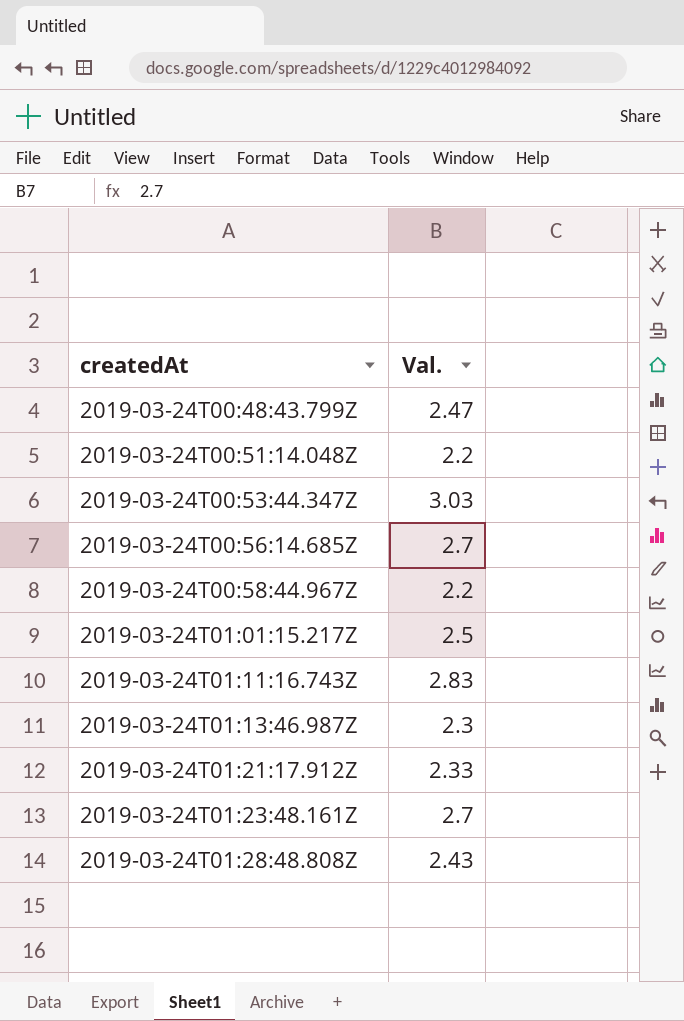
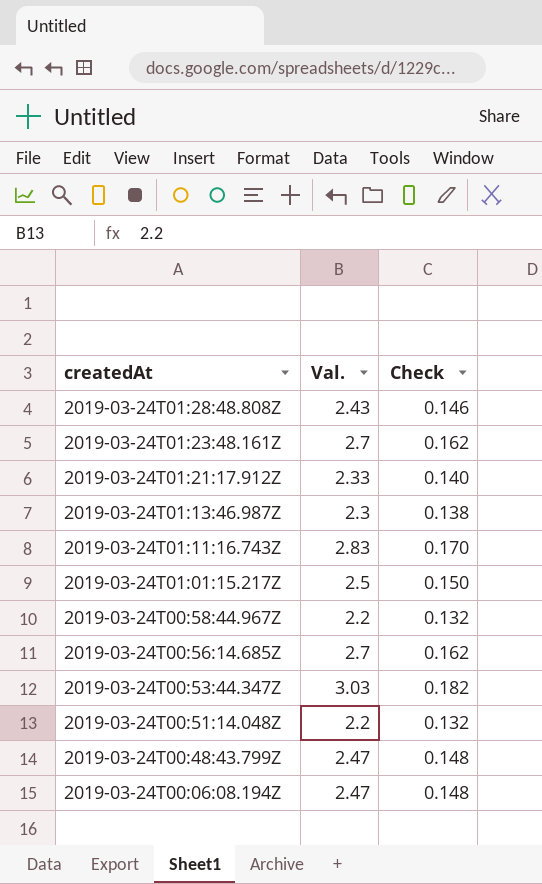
row order: createdAt ascending -> createdAt descending
column Check | formula: none -> [Val.] * 0.06
row 2019-03-24T00:06:08.194Z: none -> 2.47 | 0.148

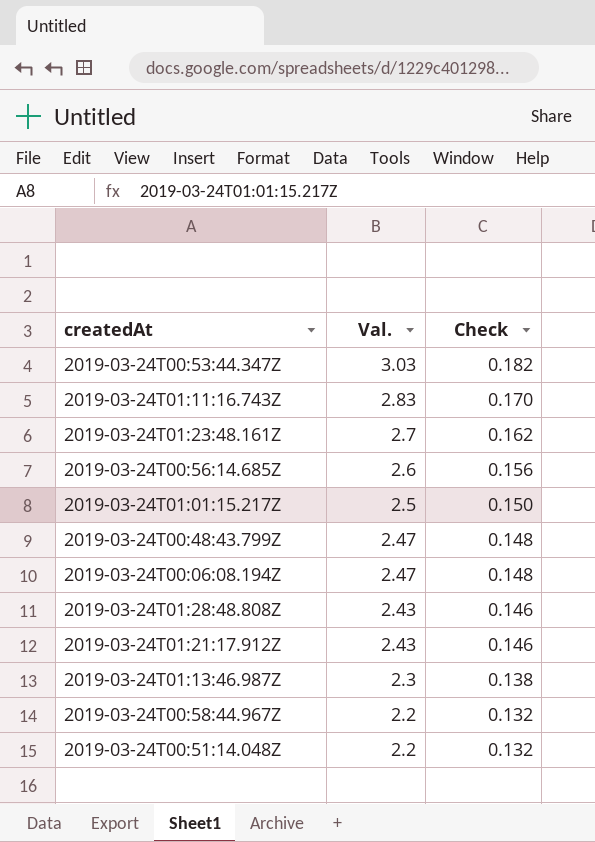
row order: createdAt descending -> Val. descending
2019-03-24T00:56:14.685Z | Val.: 2.7 -> 2.6
2019-03-24T00:56:14.685Z | Check: 0.162 -> 0.156
2019-03-24T01:21:17.912Z | Val.: 2.33 -> 2.43
2019-03-24T01:21:17.912Z | Check: 0.140 -> 0.146

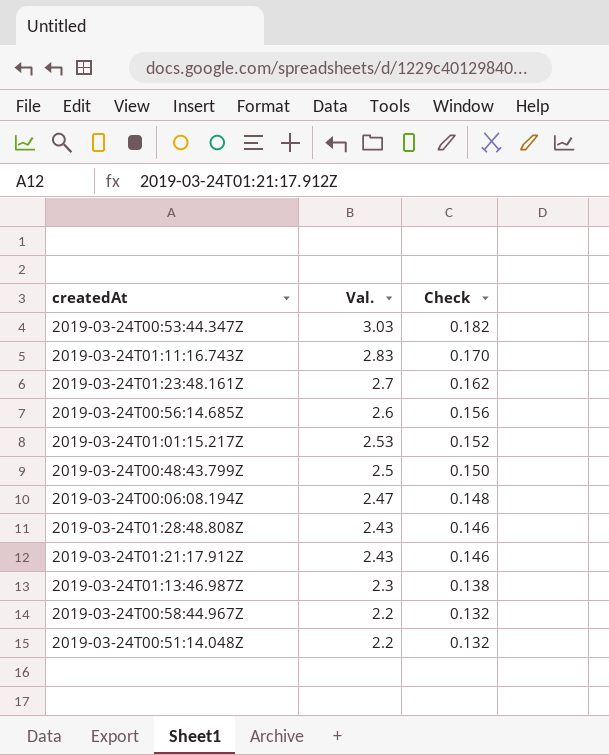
2019-03-24T01:01:15.217Z | Val.: 2.5 -> 2.53
2019-03-24T01:01:15.217Z | Check: 0.150 -> 0.152
2019-03-24T00:48:43.799Z | Val.: 2.47 -> 2.5
2019-03-24T00:48:43.799Z | Check: 0.148 -> 0.150

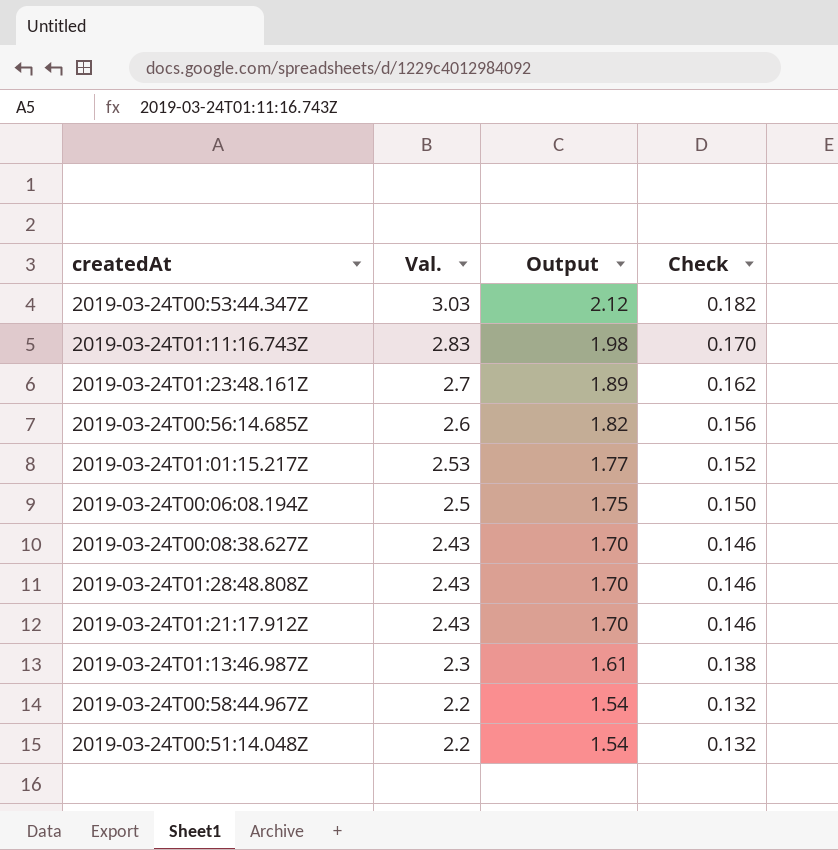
column Output | formula: none -> [Val.] * 0.7
row 2019-03-24T00:48:43.799Z: 2.5 | 0.150 -> none
2019-03-24T00:06:08.194Z | Val.: 2.47 -> 2.5
2019-03-24T00:06:08.194Z | Check: 0.148 -> 0.150
row 2019-03-24T00:08:38.627Z: none -> 2.43 | 1.70 | 0.146

